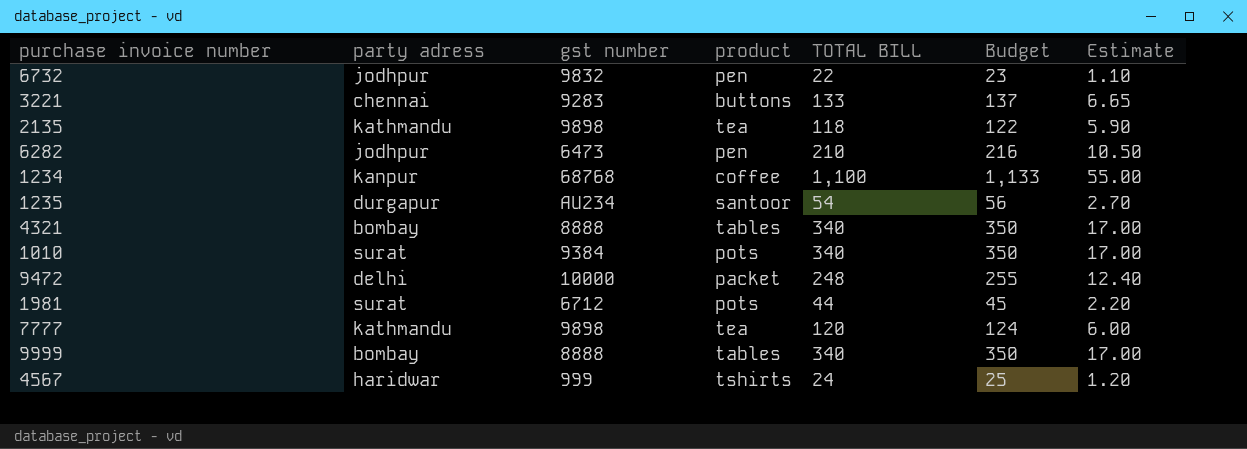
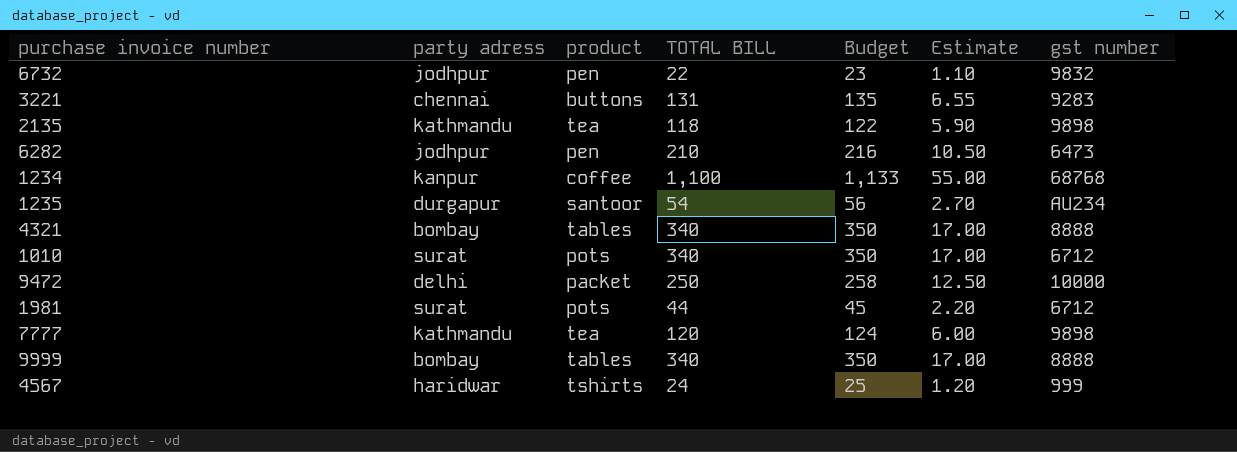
column gst number | position: 3 -> 7
3221 | TOTAL BILL: 133 -> 131
3221 | Budget: 137 -> 135
3221 | Estimate: 6.65 -> 6.55
1010 | gst number: 9384 -> 6712
9472 | TOTAL BILL: 248 -> 250
9472 | Budget: 255 -> 258
9472 | Estimate: 12.40 -> 12.50

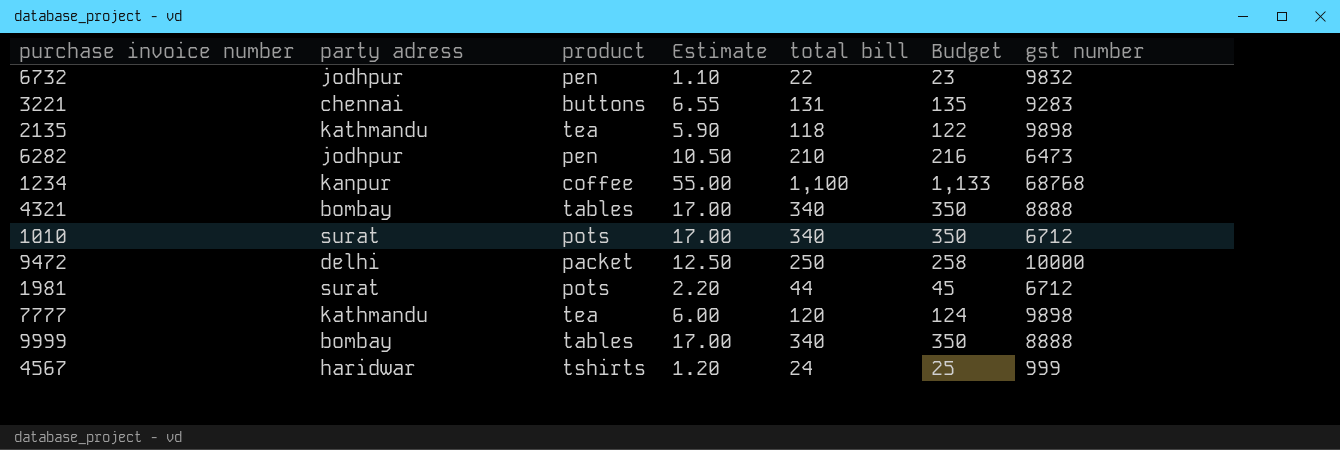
column Estimate | position: 6 -> 4
column name: TOTAL BILL -> total bill
row 1235: durgapur | santoor | 54 | 56 | 2.70 | AU234 -> none

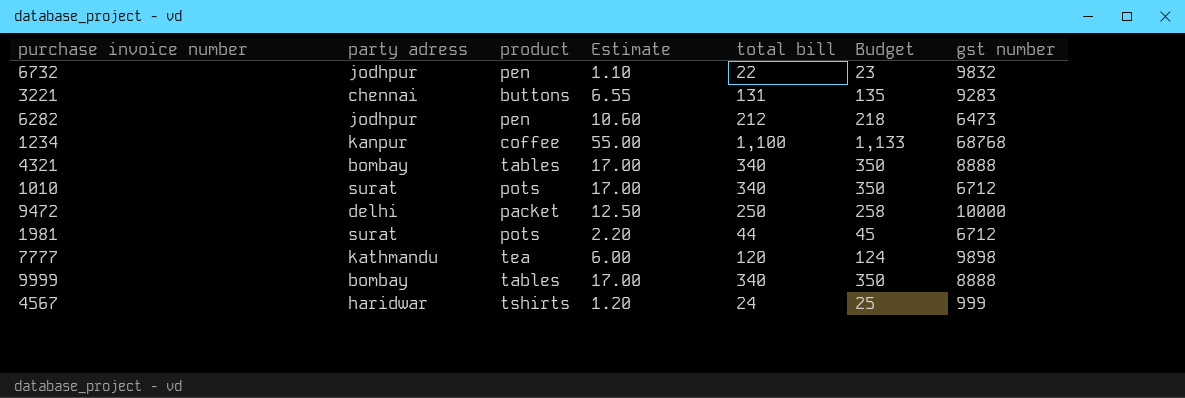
row 2135: kathmandu | tea | 5.90 | 118 | 122 | 9898 -> none
6282 | Estimate: 10.50 -> 10.60
6282 | total bill: 210 -> 212
6282 | Budget: 216 -> 218

